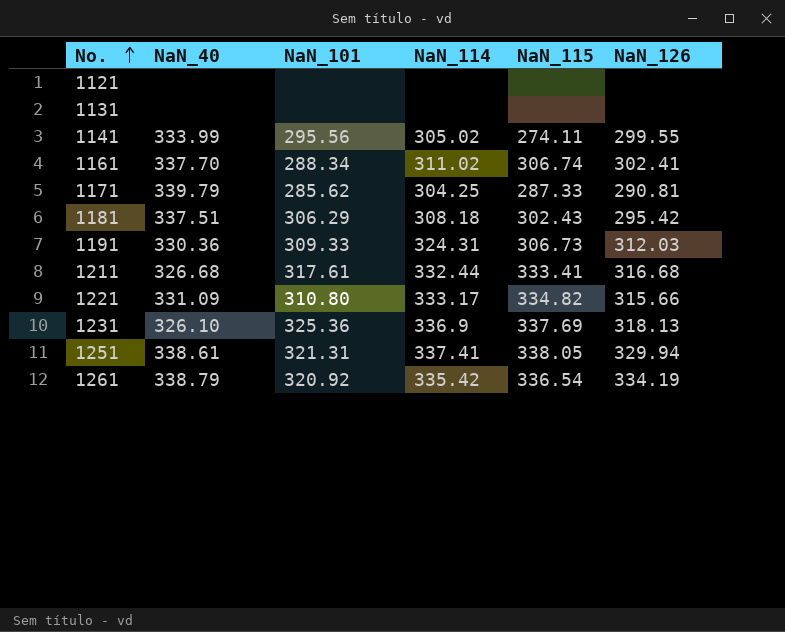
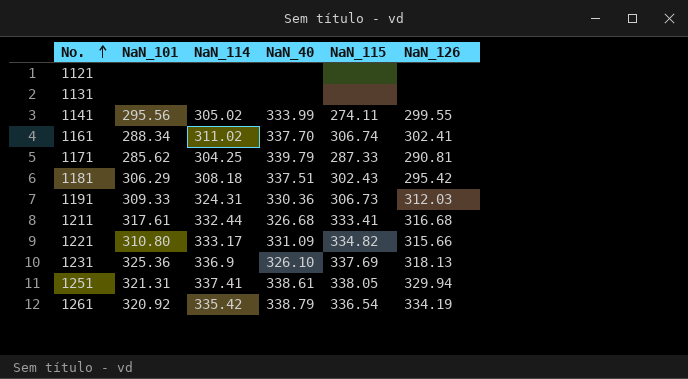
column NaN_40 | position: 2 -> 4

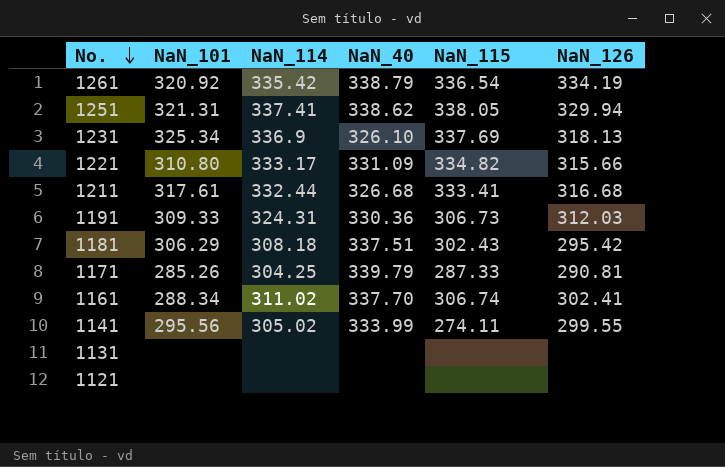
row order: No. ascending -> No. descending
1251 | NaN_40: 338.61 -> 338.62
1231 | NaN_101: 325.36 -> 325.34
1171 | NaN_101: 285.62 -> 285.26

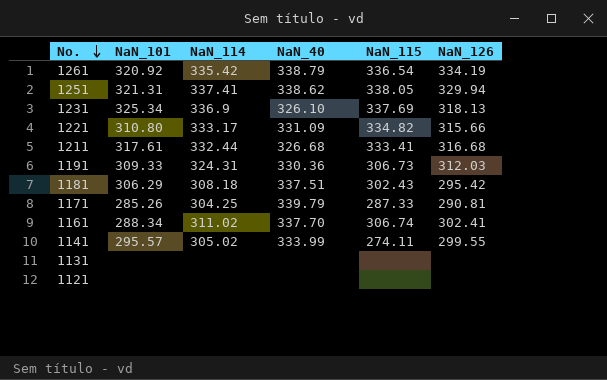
1141 | NaN_101: 295.56 -> 295.57

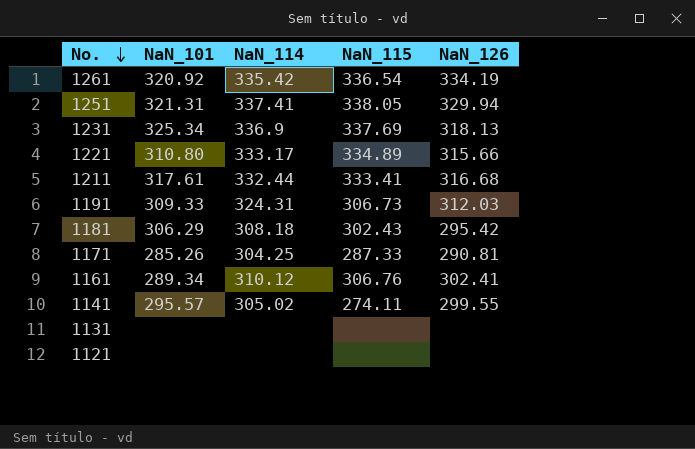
column NaN_40 | position: 4 -> none
1221 | NaN_115: 334.82 -> 334.89
1161 | NaN_101: 288.34 -> 289.34
1161 | NaN_114: 311.02 -> 310.12
1161 | NaN_115: 306.74 -> 306.76

